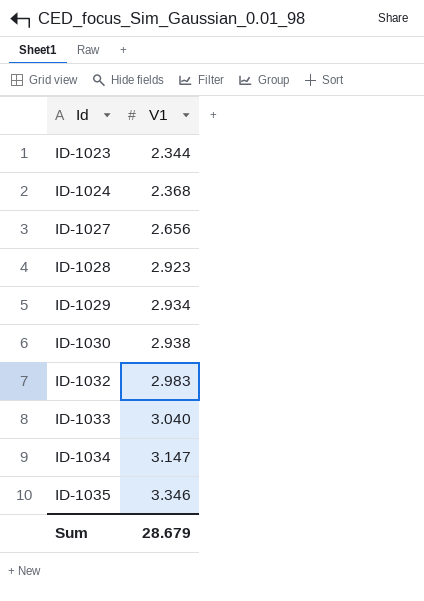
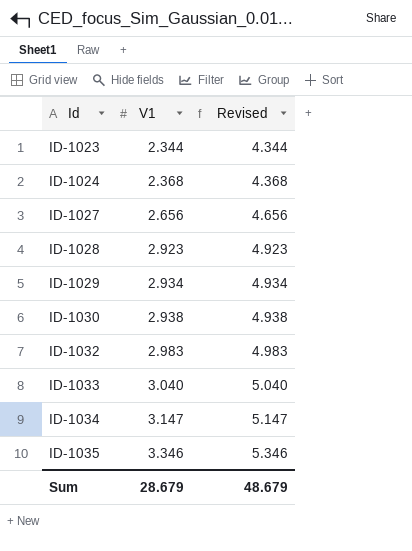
column Revised | formula: none -> [V1] + 2

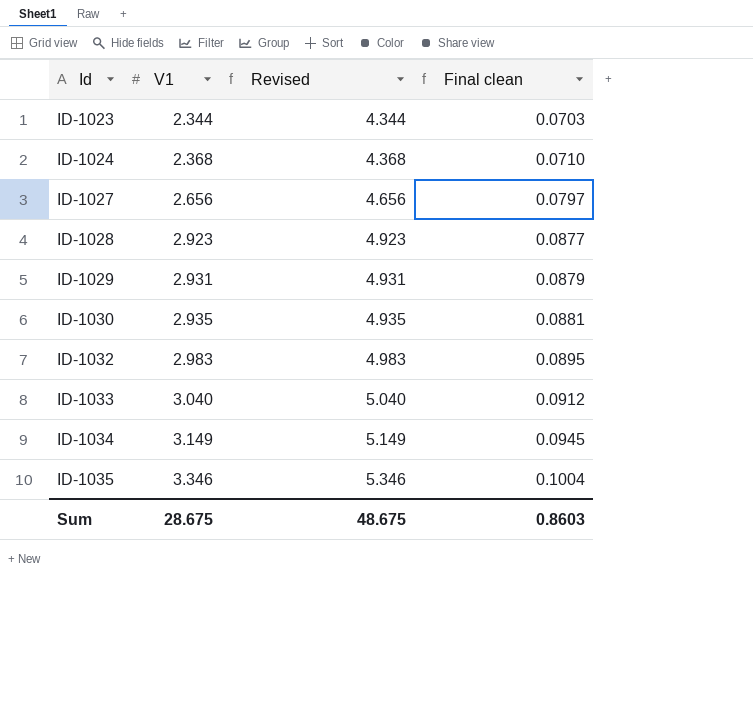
column Final clean | formula: none -> [V1] * 0.03
ID-1029 | V1: 2.934 -> 2.931
ID-1029 | Revised: 4.934 -> 4.931
ID-1030 | V1: 2.938 -> 2.935
ID-1030 | Revised: 4.938 -> 4.935
ID-1034 | V1: 3.147 -> 3.149
ID-1034 | Revised: 5.147 -> 5.149
Sum | V1: 28.679 -> 28.675
Sum | Revised: 48.679 -> 48.675

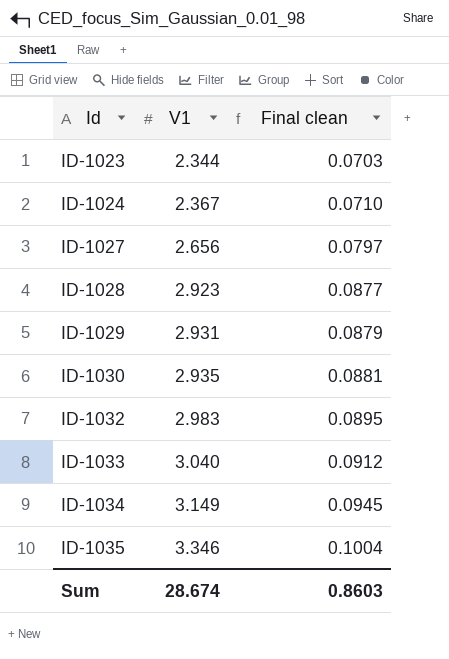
column Revised | formula: [V1] + 2 -> none
ID-1024 | V1: 2.368 -> 2.367
Sum | V1: 28.675 -> 28.674

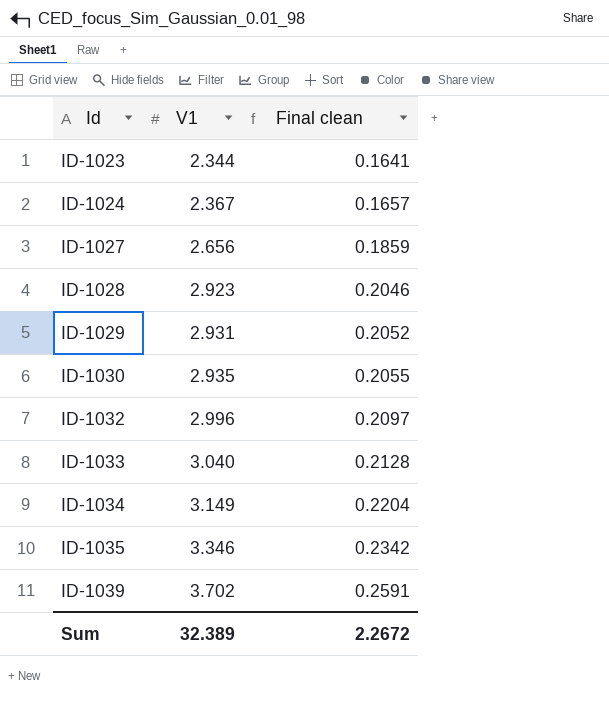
column Final clean | formula: [V1] * 0.03 -> [V1] * 0.07
ID-1032 | V1: 2.983 -> 2.996
row ID-1039: none -> 3.702 | 0.2591
Sum | V1: 28.674 -> 32.389
Sum | Final clean: 0.8603 -> 2.2672

